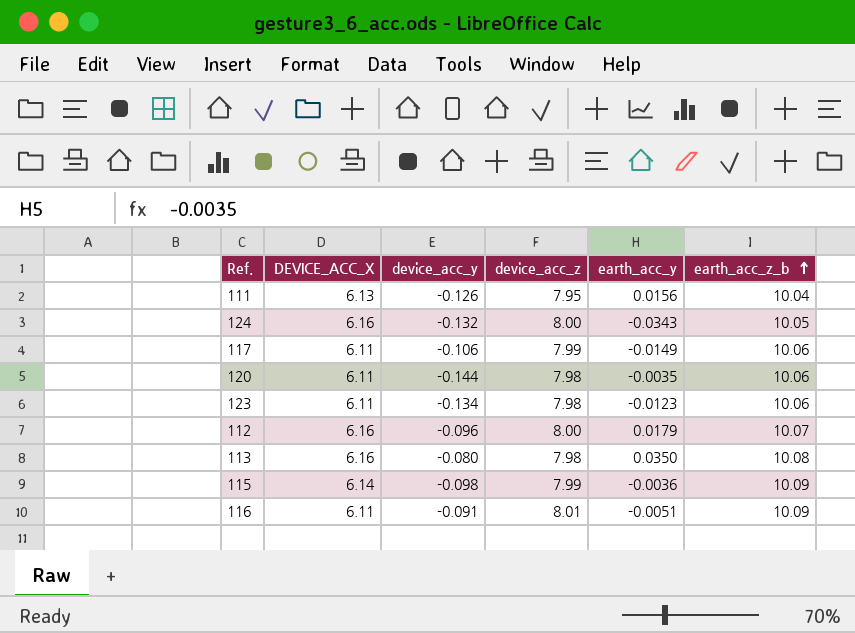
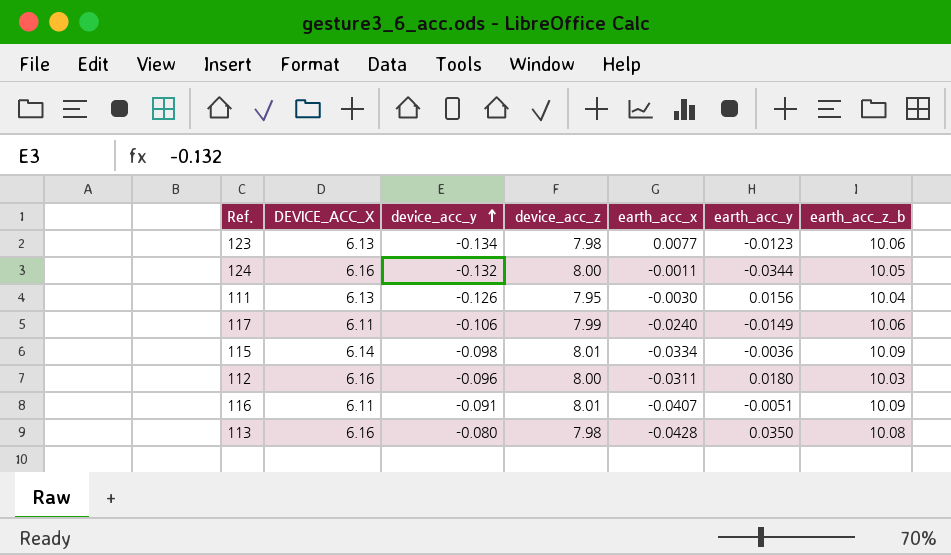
row order: earth_acc_z_b ascending -> device_acc_y ascending
column earth_acc_x | position: none -> 5
row 120: 6.11 | -0.144 | 7.98 | -0.0035 | 10.06 -> none
123 | DEVICE_ACC_X: 6.11 -> 6.13
124 | earth_acc_y: -0.0343 -> -0.0344
115 | device_acc_z: 7.99 -> 8.01
112 | earth_acc_y: 0.0179 -> 0.0180
112 | earth_acc_z_b: 10.07 -> 10.03

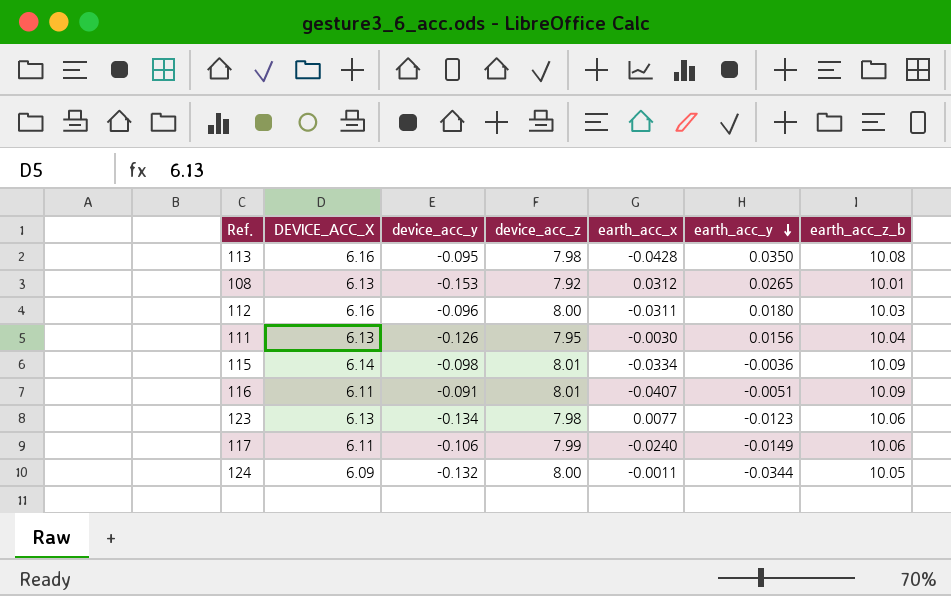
row order: device_acc_y ascending -> earth_acc_y descending
113 | device_acc_y: -0.080 -> -0.095
row 108: none -> 6.13 | -0.153 | 7.92 | 0.0312 | 0.0265 | 10.01
124 | DEVICE_ACC_X: 6.16 -> 6.09

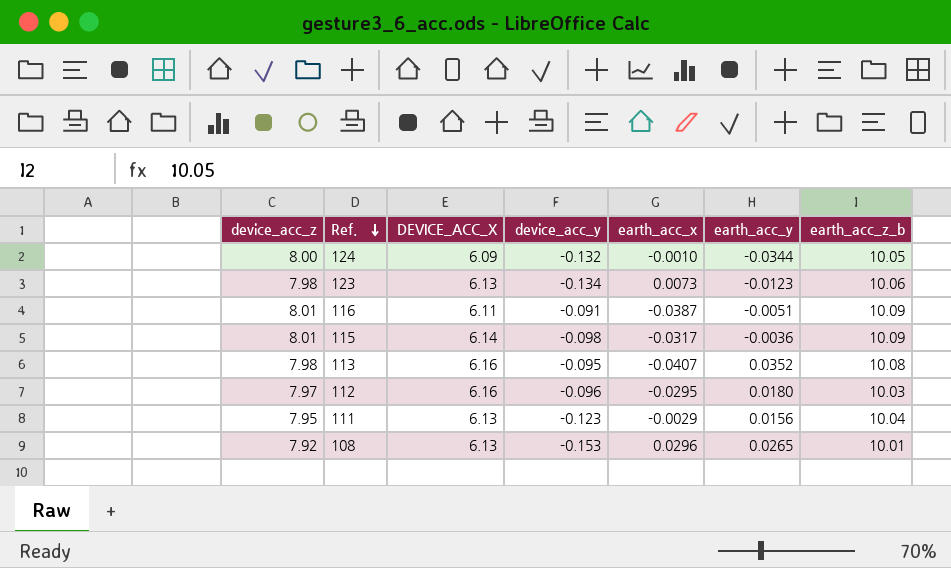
row order: earth_acc_y descending -> Ref. descending
column device_acc_z | position: 4 -> 1
row 117: 6.11 | -0.106 | 7.99 | -0.0240 | -0.0149 | 10.06 -> none
124 | earth_acc_x: -0.0011 -> -0.0010
123 | earth_acc_x: 0.0077 -> 0.0073
116 | earth_acc_x: -0.0407 -> -0.0387
115 | earth_acc_x: -0.0334 -> -0.0317
113 | earth_acc_x: -0.0428 -> -0.0407
113 | earth_acc_y: 0.0350 -> 0.0352
112 | device_acc_z: 8.00 -> 7.97
112 | earth_acc_x: -0.0311 -> -0.0295
111 | device_acc_y: -0.126 -> -0.123
111 | earth_acc_x: -0.0030 -> -0.0029
108 | earth_acc_x: 0.0312 -> 0.0296

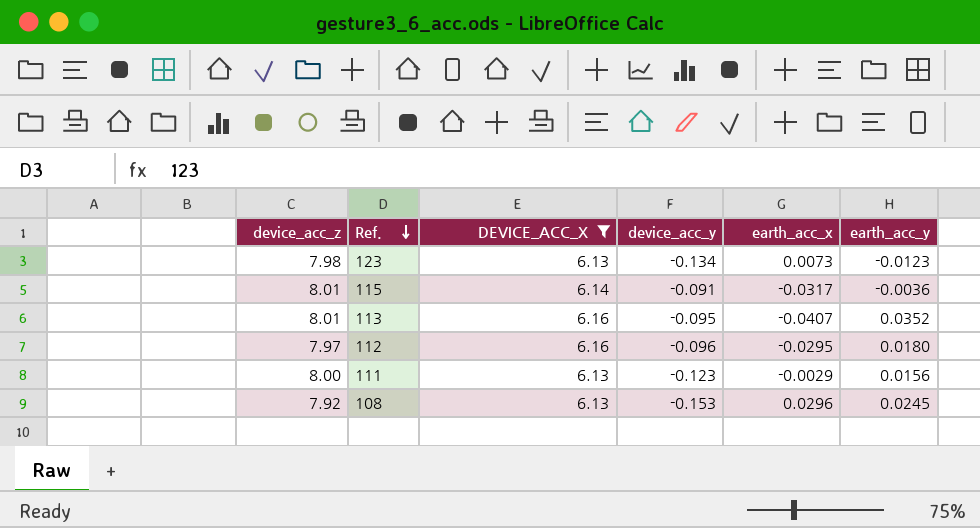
filter: none -> DEVICE_ACC_X >= 6.13
column earth_acc_z_b | position: 7 -> none
115 | device_acc_y: -0.098 -> -0.091
113 | device_acc_z: 7.98 -> 8.01
111 | device_acc_z: 7.95 -> 8.00
108 | earth_acc_y: 0.0265 -> 0.0245

